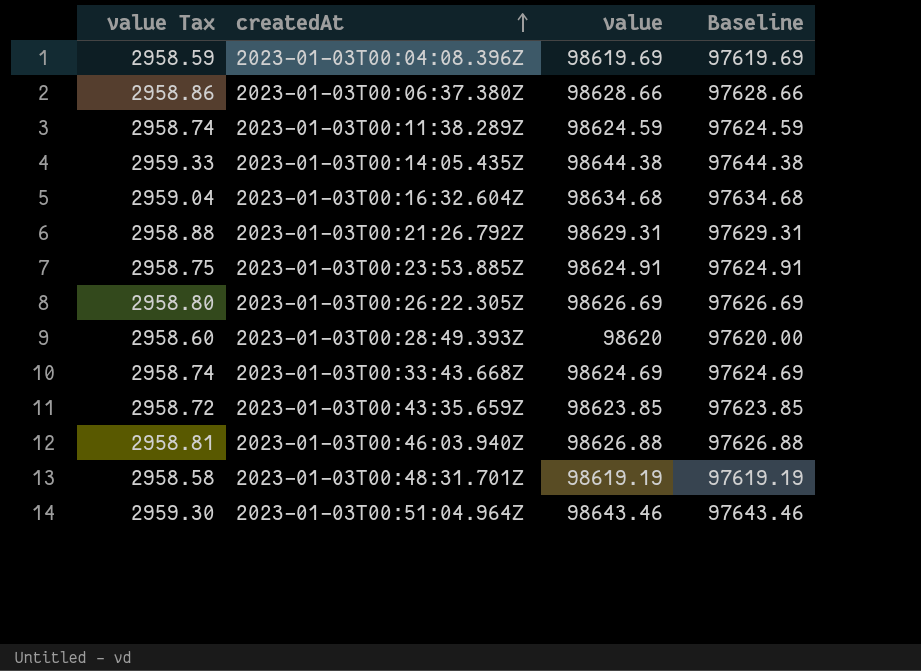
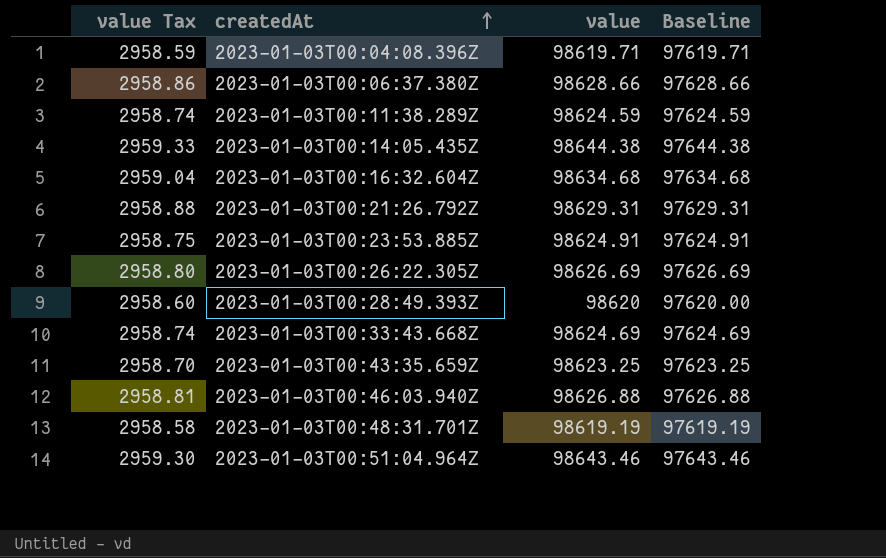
2023-01-03T00:04:08.396Z | value: 98619.69 -> 98619.71
2023-01-03T00:04:08.396Z | Baseline: 97619.69 -> 97619.71
2023-01-03T00:43:35.659Z | value Tax: 2958.72 -> 2958.70
2023-01-03T00:43:35.659Z | value: 98623.85 -> 98623.25
2023-01-03T00:43:35.659Z | Baseline: 97623.85 -> 97623.25

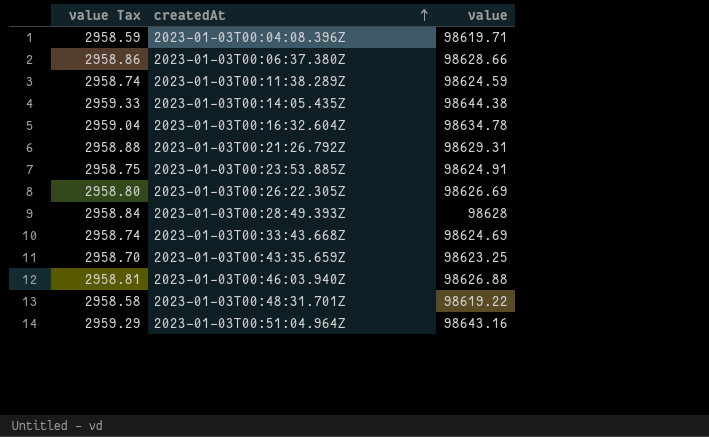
column Baseline | formula: [value] - 1000 -> none
2023-01-03T00:16:32.604Z | value: 98634.68 -> 98634.78
2023-01-03T00:28:49.393Z | value Tax: 2958.60 -> 2958.84
2023-01-03T00:28:49.393Z | value: 98620 -> 98628
2023-01-03T00:48:31.701Z | value: 98619.19 -> 98619.22
2023-01-03T00:51:04.964Z | value Tax: 2959.30 -> 2959.29
2023-01-03T00:51:04.964Z | value: 98643.46 -> 98643.16

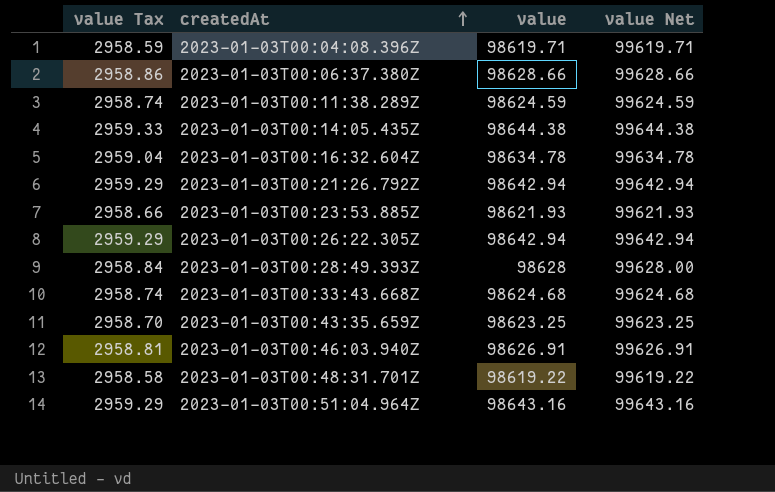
column value Net | formula: none -> [value] + 1000
2023-01-03T00:21:26.792Z | value Tax: 2958.88 -> 2959.29
2023-01-03T00:21:26.792Z | value: 98629.31 -> 98642.94
2023-01-03T00:23:53.885Z | value Tax: 2958.75 -> 2958.66
2023-01-03T00:23:53.885Z | value: 98624.91 -> 98621.93
2023-01-03T00:26:22.305Z | value Tax: 2958.80 -> 2959.29
2023-01-03T00:26:22.305Z | value: 98626.69 -> 98642.94
2023-01-03T00:33:43.668Z | value: 98624.69 -> 98624.68
2023-01-03T00:46:03.940Z | value: 98626.88 -> 98626.91

